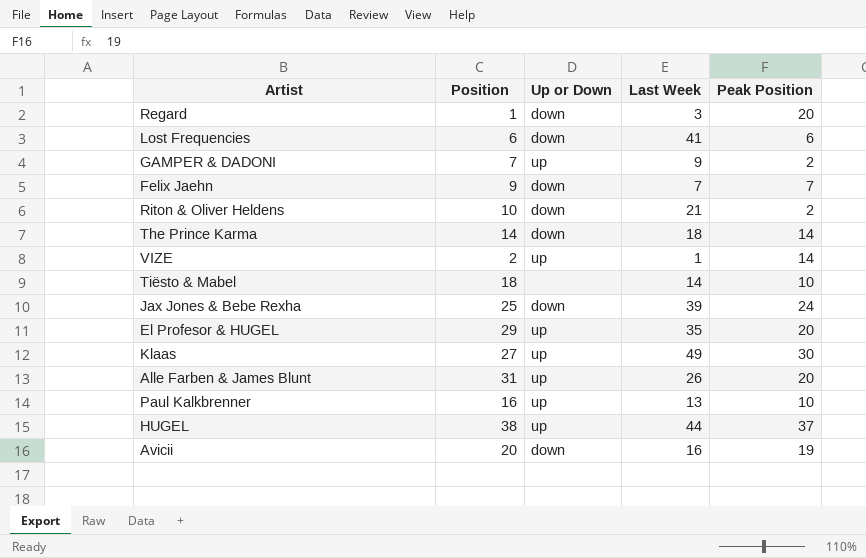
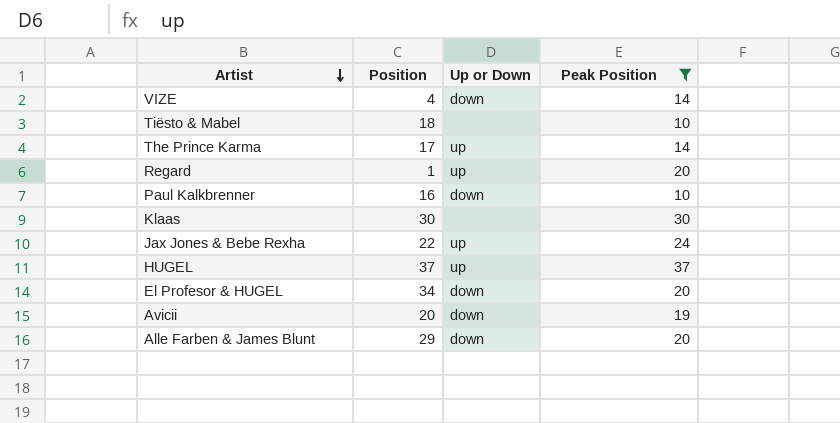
filter: none -> Peak Position >= 10
row order: none -> Artist descending
column Last Week | position: 4 -> none
VIZE | Position: 2 -> 4
VIZE | Up or Down: up -> down
The Prince Karma | Position: 14 -> 17
The Prince Karma | Up or Down: down -> up
Regard | Up or Down: down -> up
Paul Kalkbrenner | Up or Down: up -> down
Klaas | Position: 27 -> 30
Klaas | Up or Down: up -> none
Jax Jones & Bebe Rexha | Position: 25 -> 22
Jax Jones & Bebe Rexha | Up or Down: down -> up
HUGEL | Position: 38 -> 37
El Profesor & HUGEL | Position: 29 -> 34
El Profesor & HUGEL | Up or Down: up -> down
Alle Farben & James Blunt | Position: 31 -> 29
Alle Farben & James Blunt | Up or Down: up -> down

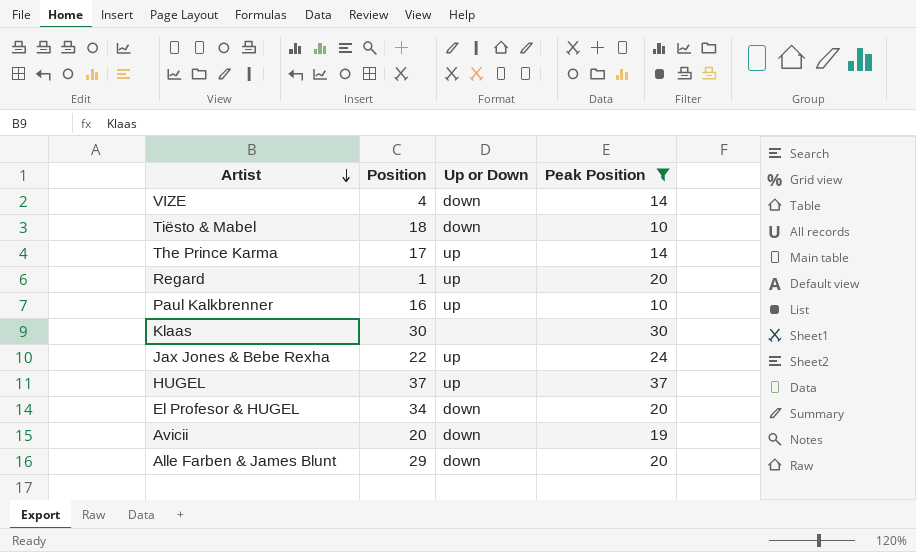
Tiësto & Mabel | Up or Down: none -> down
Paul Kalkbrenner | Up or Down: down -> up

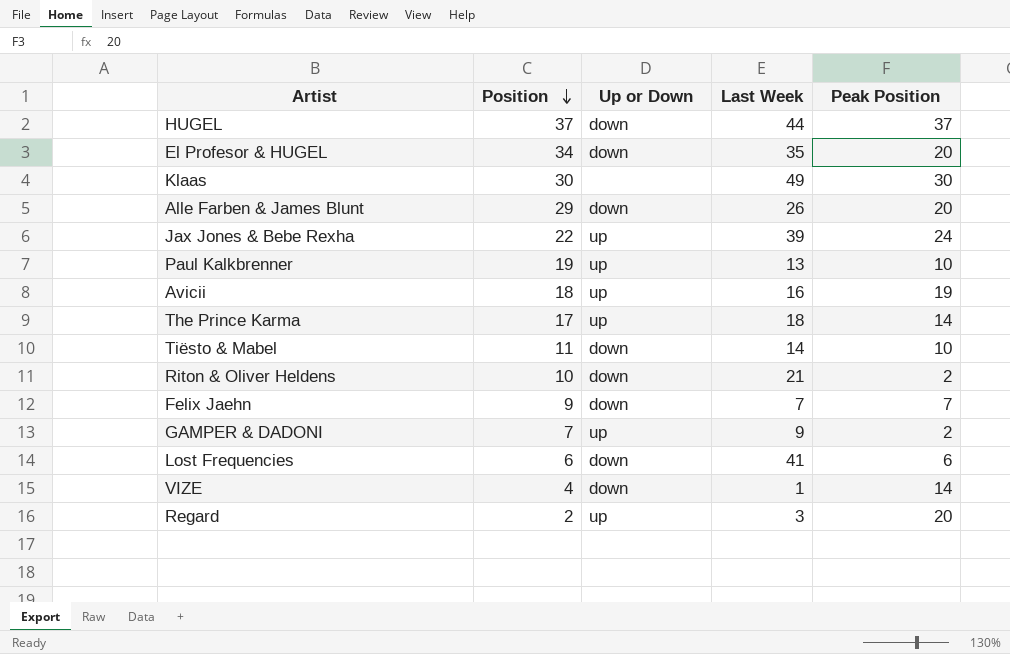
filter: Peak Position >= 10 -> none
row order: Artist descending -> Position descending
column Last Week | position: none -> 4
HUGEL | Up or Down: up -> down
Paul Kalkbrenner | Position: 16 -> 19
Avicii | Position: 20 -> 18
Avicii | Up or Down: down -> up
Tiësto & Mabel | Position: 18 -> 11
Regard | Position: 1 -> 2

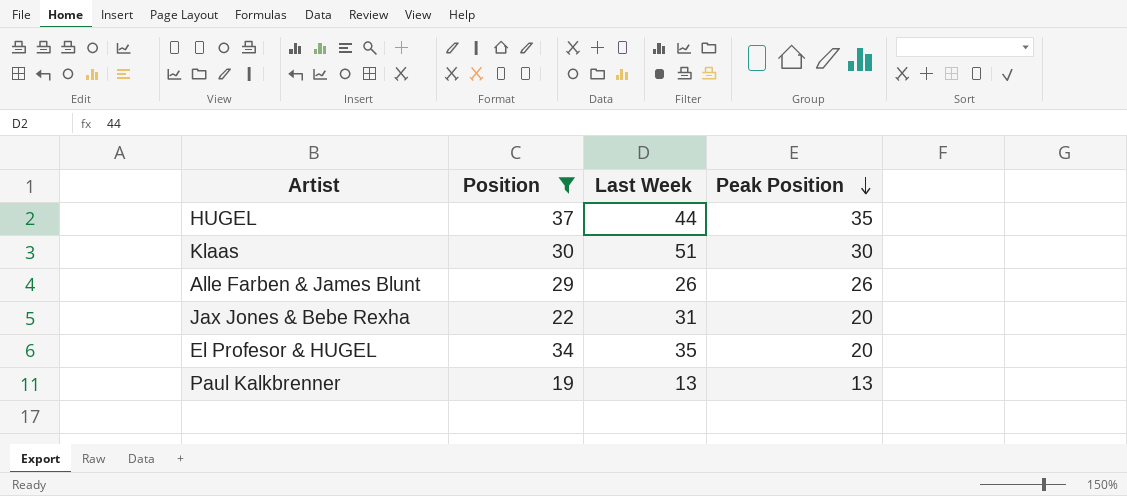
filter: none -> Position >= 19
row order: Position descending -> Peak Position descending
column Up or Down | position: 3 -> none
HUGEL | Peak Position: 37 -> 35
Klaas | Last Week: 49 -> 51
Alle Farben & James Blunt | Peak Position: 20 -> 26
Jax Jones & Bebe Rexha | Last Week: 39 -> 31
Jax Jones & Bebe Rexha | Peak Position: 24 -> 20
Paul Kalkbrenner | Peak Position: 10 -> 13

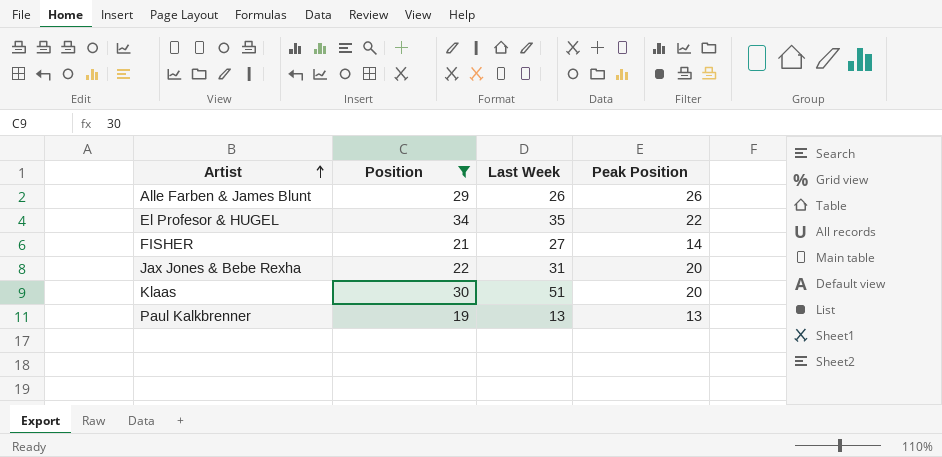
row order: Peak Position descending -> Artist ascending
row HUGEL: 37 | 44 | 35 -> none
El Profesor & HUGEL | Peak Position: 20 -> 22
row FISHER: none -> 21 | 27 | 14
Klaas | Peak Position: 30 -> 20

